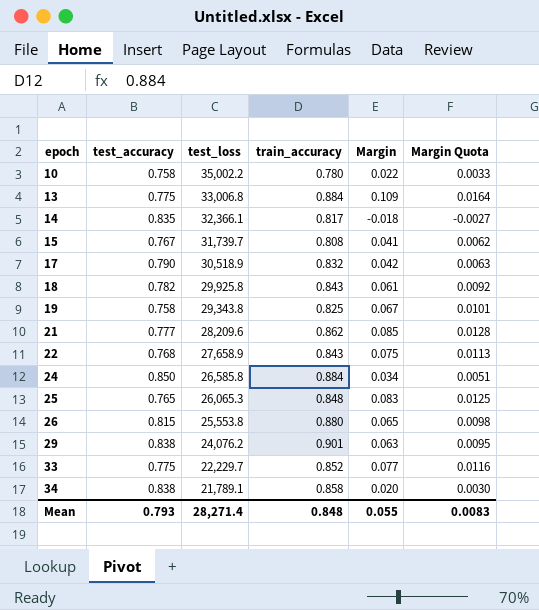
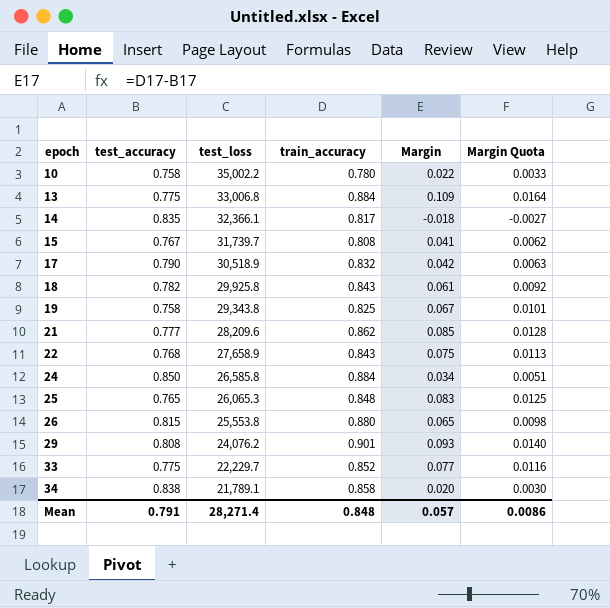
29 | test_accuracy: 0.838 -> 0.808
29 | Margin: 0.063 -> 0.093
29 | Margin Quota: 0.0095 -> 0.0140
Mean | test_accuracy: 0.793 -> 0.791
Mean | Margin: 0.055 -> 0.057
Mean | Margin Quota: 0.0083 -> 0.0086

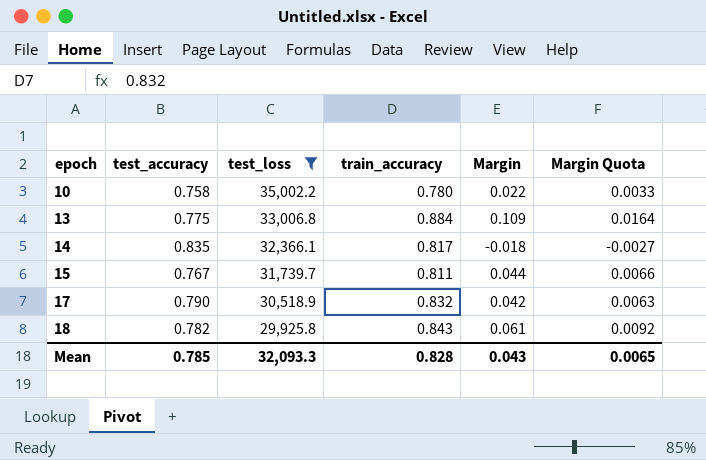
filter: none -> test_loss >= 29,925.8
15 | train_accuracy: 0.808 -> 0.811
15 | Margin: 0.041 -> 0.044
15 | Margin Quota: 0.0062 -> 0.0066
Mean | test_accuracy: 0.791 -> 0.785
Mean | test_loss: 28,271.4 -> 32,093.3
Mean | train_accuracy: 0.848 -> 0.828
Mean | Margin: 0.057 -> 0.043
Mean | Margin Quota: 0.0086 -> 0.0065

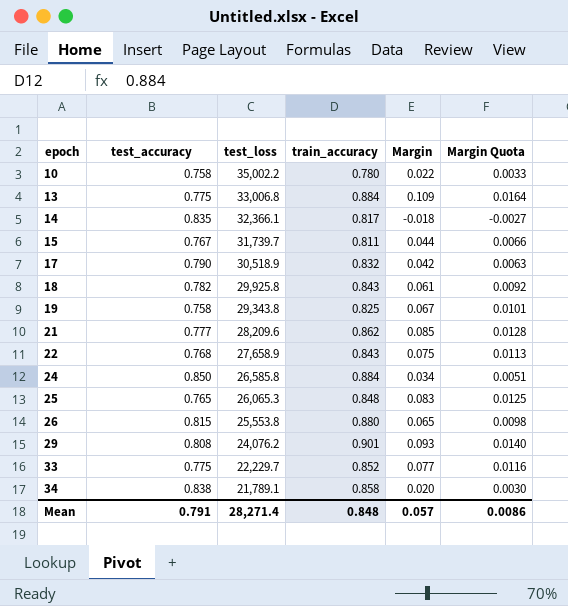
filter: test_loss >= 29,925.8 -> none
Mean | test_accuracy: 0.785 -> 0.791
Mean | test_loss: 32,093.3 -> 28,271.4
Mean | train_accuracy: 0.828 -> 0.848
Mean | Margin: 0.043 -> 0.057
Mean | Margin Quota: 0.0065 -> 0.0086

